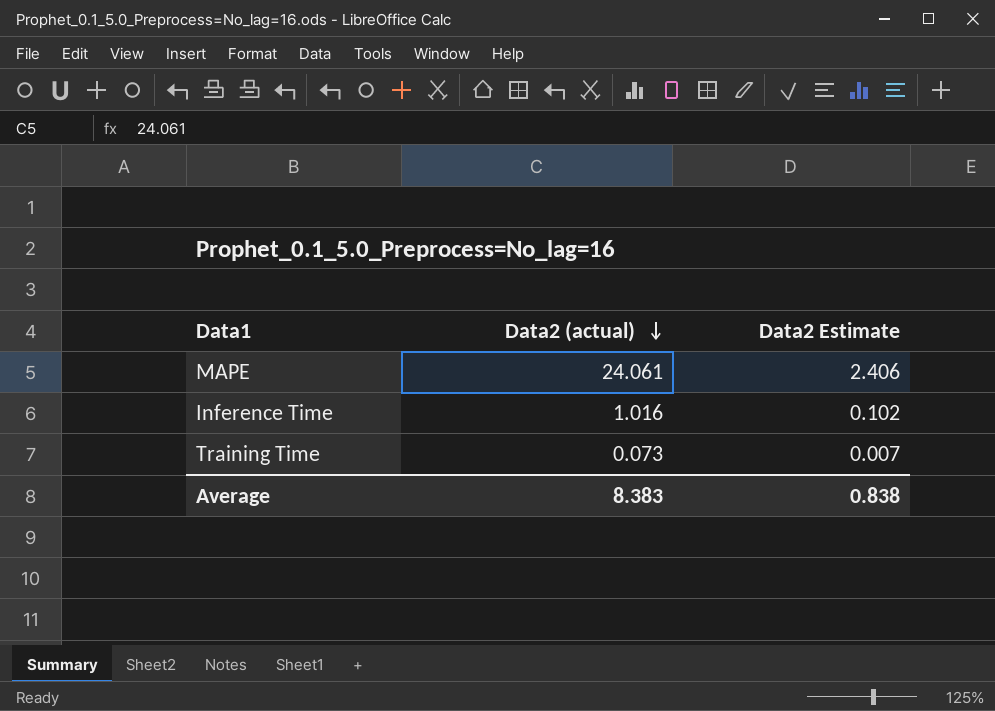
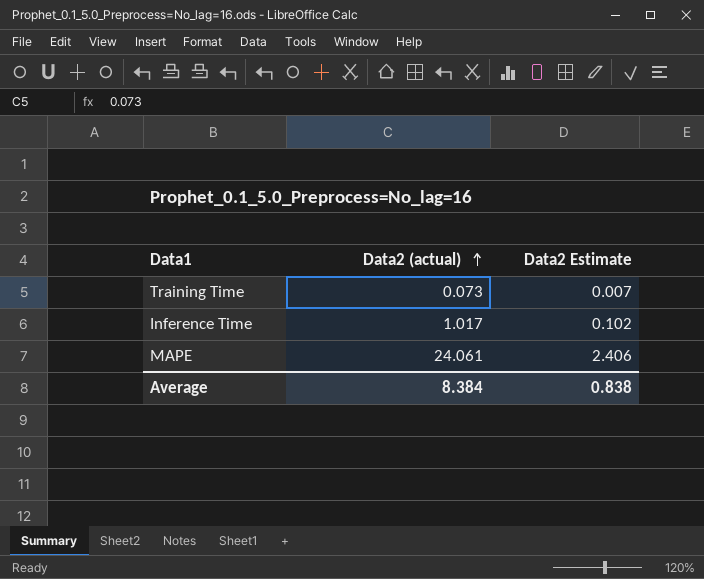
row order: Data2 (actual) descending -> Data2 (actual) ascending
Inference Time | Data2 (actual): 1.016 -> 1.017
Average | Data2 (actual): 8.383 -> 8.384

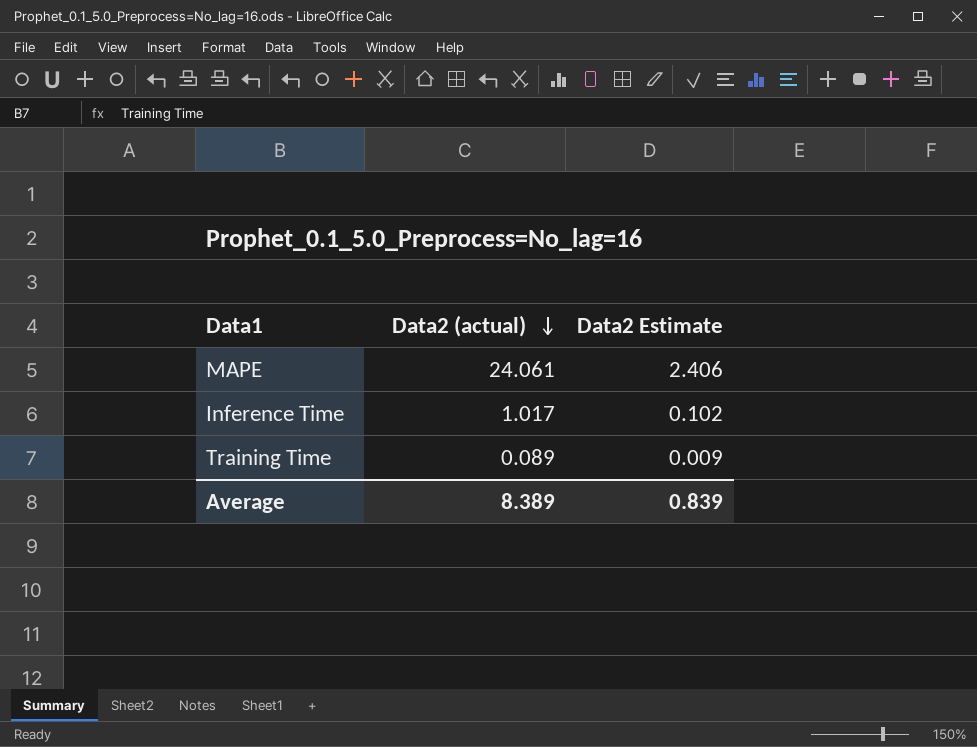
row order: Data2 (actual) ascending -> Data2 (actual) descending
Training Time | Data2 (actual): 0.073 -> 0.089
Training Time | Data2 Estimate: 0.007 -> 0.009
Average | Data2 (actual): 8.384 -> 8.389
Average | Data2 Estimate: 0.838 -> 0.839

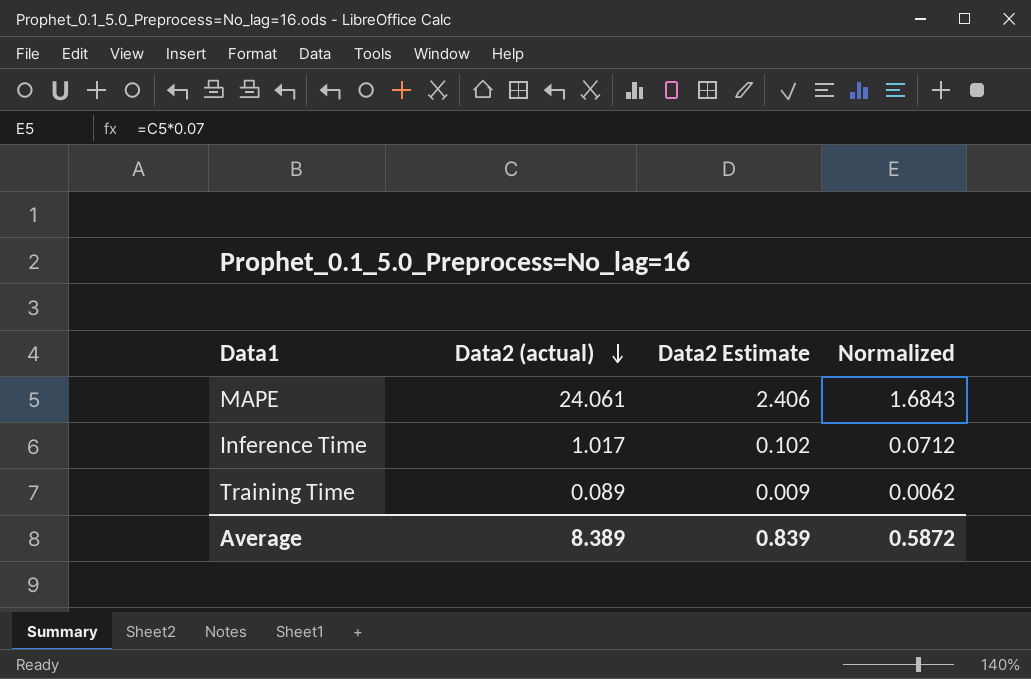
column Normalized | formula: none -> [Data2 (actual)] * 0.07

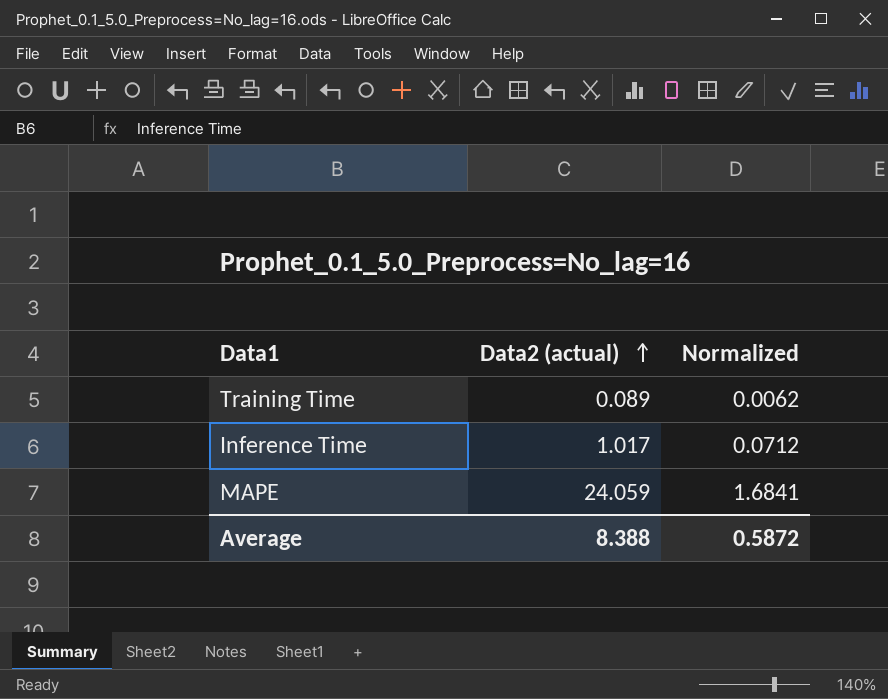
row order: Data2 (actual) descending -> Data2 (actual) ascending
column Data2 Estimate | formula: [Data2 (actual)] * 0.1 -> none
MAPE | Data2 (actual): 24.061 -> 24.059
MAPE | Normalized: 1.6843 -> 1.6841
Average | Data2 (actual): 8.389 -> 8.388

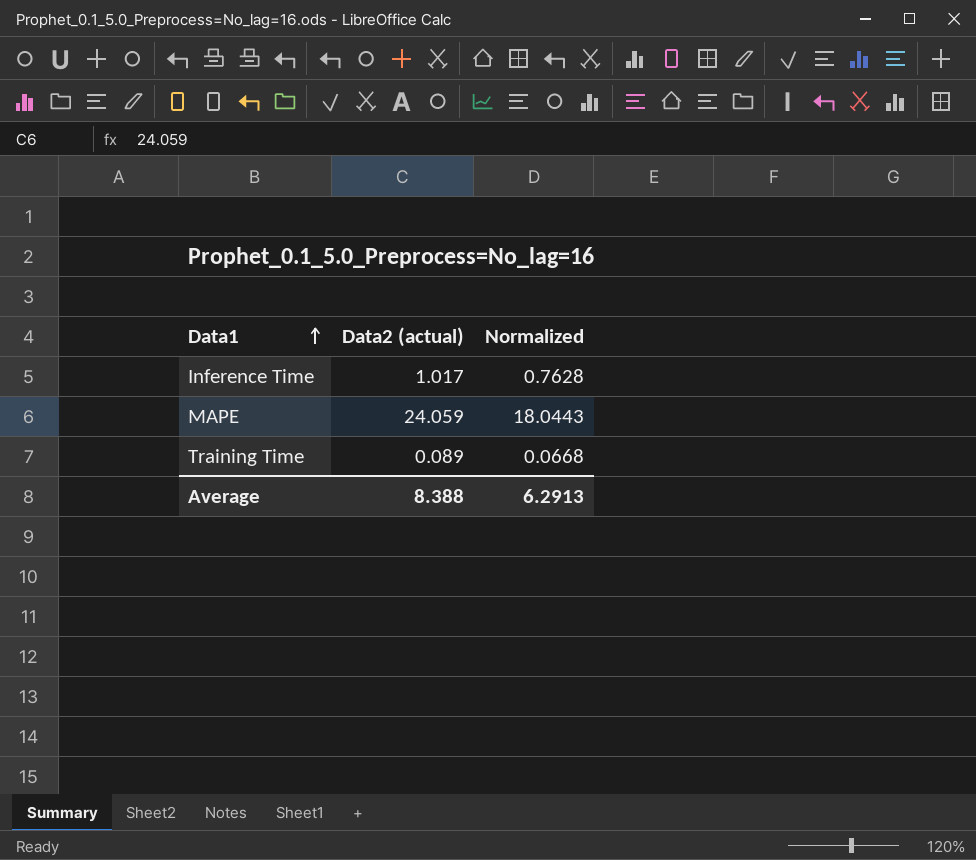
row order: Data2 (actual) ascending -> Data1 ascending
column Normalized | formula: [Data2 (actual)] * 0.07 -> [Data2 (actual)] * 0.75
Average | Normalized: 0.5872 -> 6.2913

